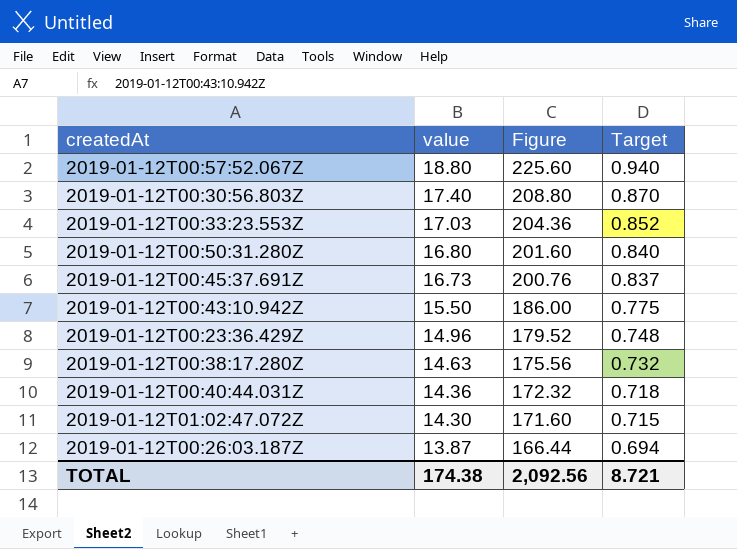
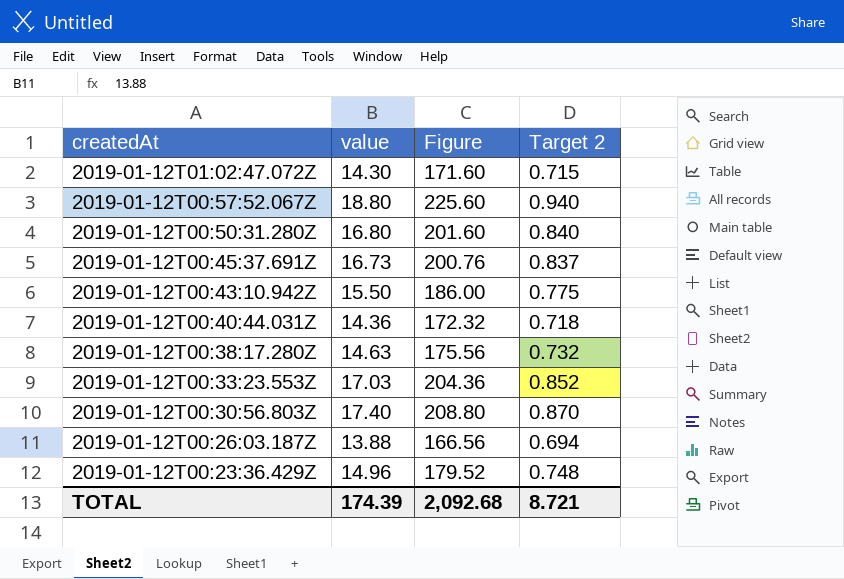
row order: value descending -> createdAt descending
column name: Target -> Target 2
2019-01-12T00:26:03.187Z | value: 13.87 -> 13.88
2019-01-12T00:26:03.187Z | Figure: 166.44 -> 166.56
TOTAL | value: 174.38 -> 174.39
TOTAL | Figure: 2,092.56 -> 2,092.68

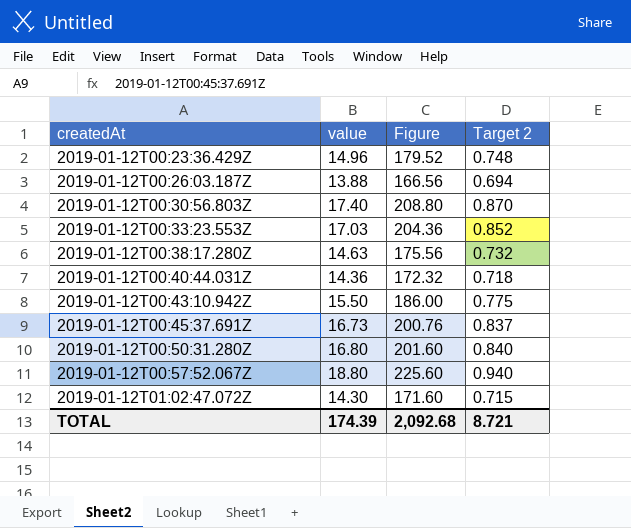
row order: createdAt descending -> createdAt ascending

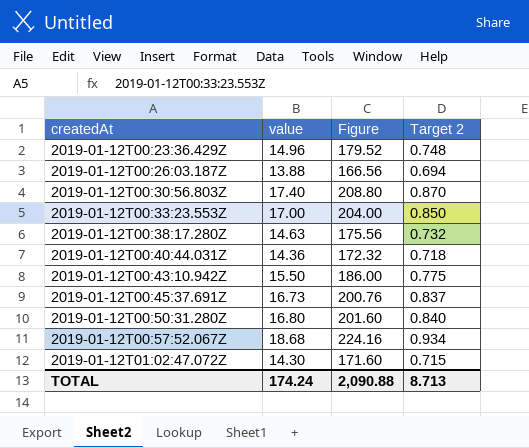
2019-01-12T00:33:23.553Z | value: 17.03 -> 17.00
2019-01-12T00:33:23.553Z | Figure: 204.36 -> 204.00
2019-01-12T00:33:23.553Z | Target 2: 0.852 -> 0.850
2019-01-12T00:57:52.067Z | value: 18.80 -> 18.68
2019-01-12T00:57:52.067Z | Figure: 225.60 -> 224.16
2019-01-12T00:57:52.067Z | Target 2: 0.940 -> 0.934
TOTAL | value: 174.39 -> 174.24
TOTAL | Figure: 2,092.68 -> 2,090.88
TOTAL | Target 2: 8.721 -> 8.713

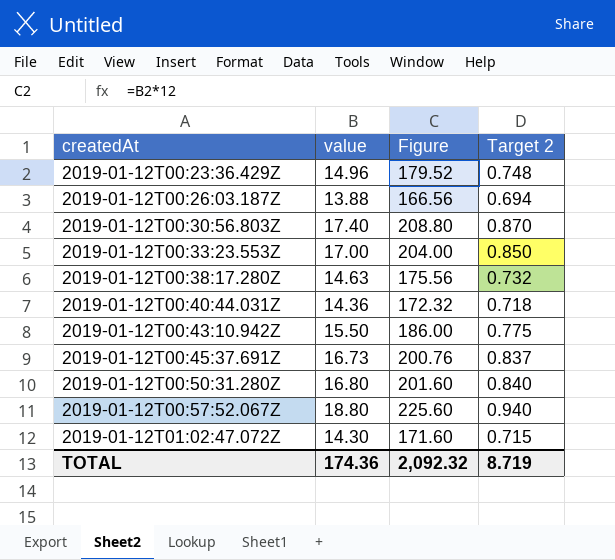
2019-01-12T00:57:52.067Z | value: 18.68 -> 18.80
2019-01-12T00:57:52.067Z | Figure: 224.16 -> 225.60
2019-01-12T00:57:52.067Z | Target 2: 0.934 -> 0.940
TOTAL | value: 174.24 -> 174.36
TOTAL | Figure: 2,090.88 -> 2,092.32
TOTAL | Target 2: 8.713 -> 8.719

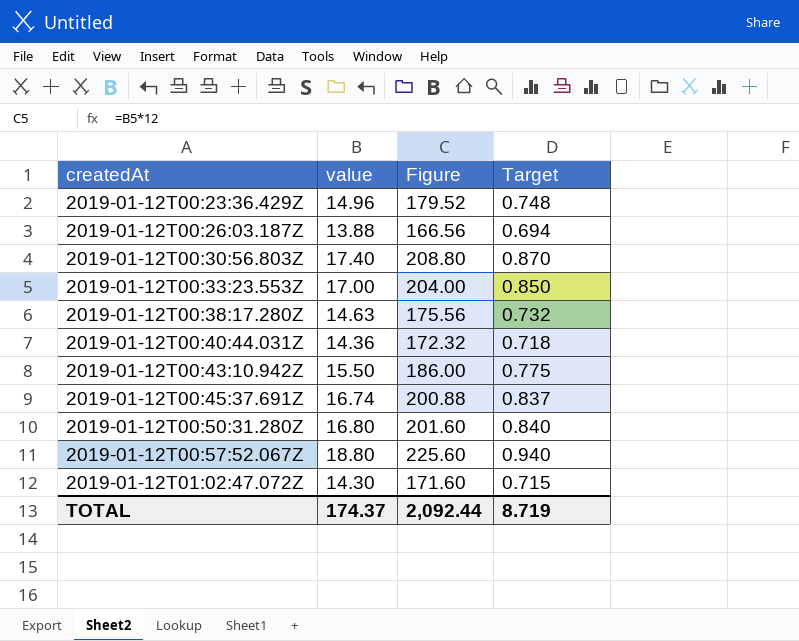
column name: Target 2 -> Target
2019-01-12T00:45:37.691Z | value: 16.73 -> 16.74
2019-01-12T00:45:37.691Z | Figure: 200.76 -> 200.88
TOTAL | value: 174.36 -> 174.37
TOTAL | Figure: 2,092.32 -> 2,092.44

